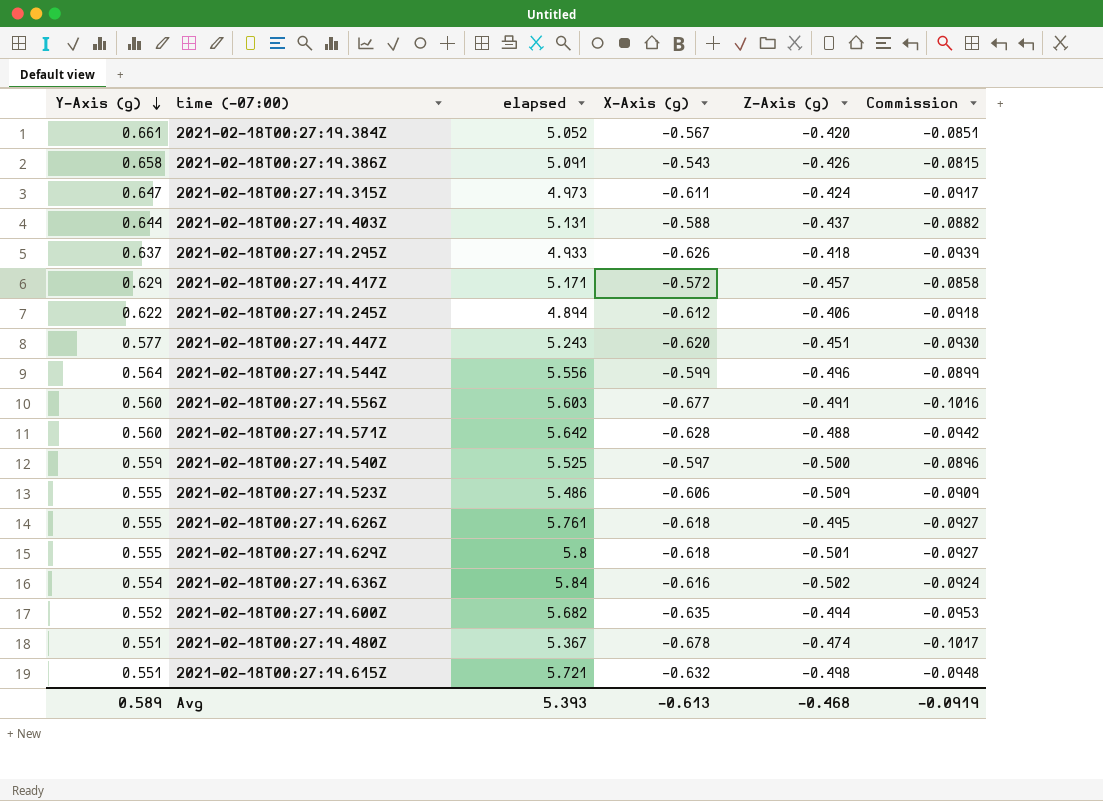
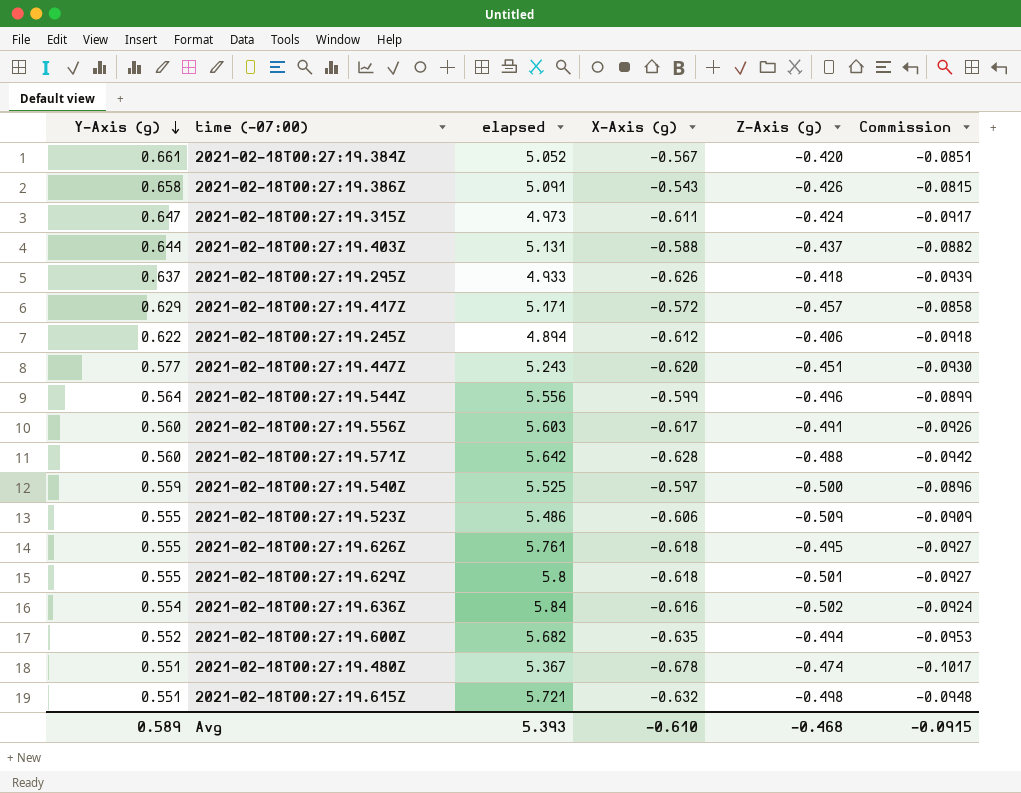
2021-02-18T00:27:19.556Z | X-Axis (g): -0.677 -> -0.617
2021-02-18T00:27:19.556Z | Commission: -0.1016 -> -0.0926
Avg | X-Axis (g): -0.613 -> -0.610
Avg | Commission: -0.0919 -> -0.0915

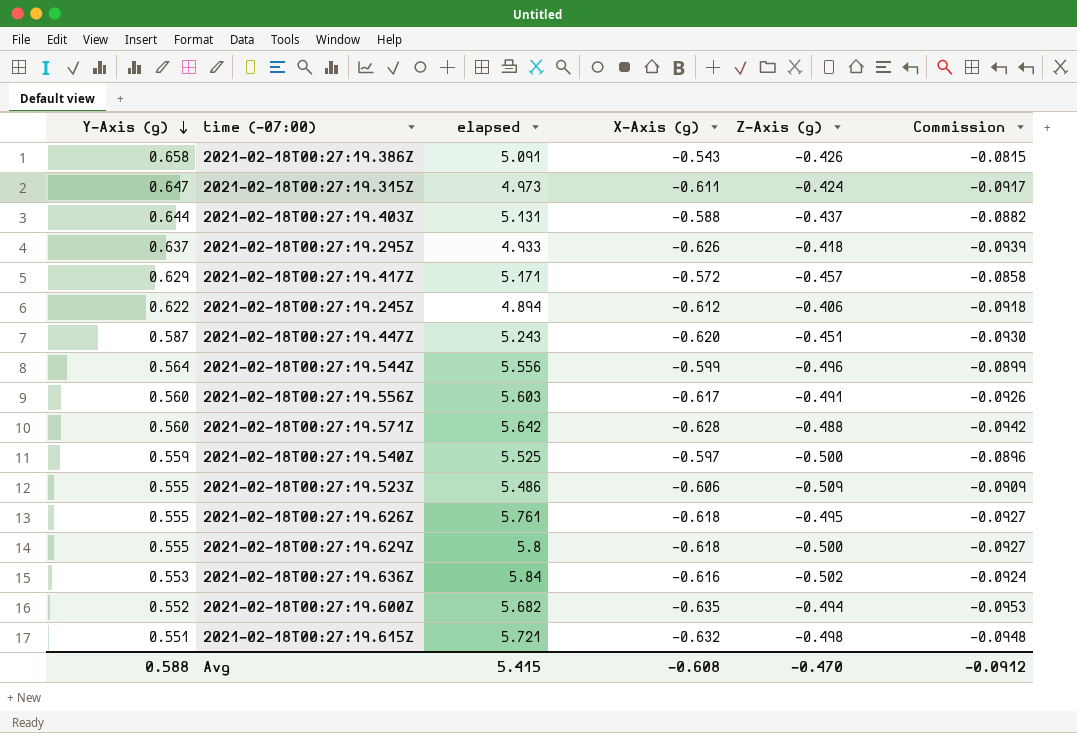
row 2021-02-18T00:27:19.384Z: 0.661 | 5.052 | -0.567 | -0.420 | -0.0851 -> none
row 2021-02-18T00:27:19.480Z: 0.551 | 5.367 | -0.678 | -0.474 | -0.1017 -> none
2021-02-18T00:27:19.447Z | Y-Axis (g): 0.577 -> 0.587
2021-02-18T00:27:19.629Z | Z-Axis (g): -0.501 -> -0.500
2021-02-18T00:27:19.636Z | Y-Axis (g): 0.554 -> 0.553
Avg | Y-Axis (g): 0.589 -> 0.588
Avg | elapsed: 5.393 -> 5.415
Avg | X-Axis (g): -0.610 -> -0.608
Avg | Z-Axis (g): -0.468 -> -0.470
Avg | Commission: -0.0915 -> -0.0912

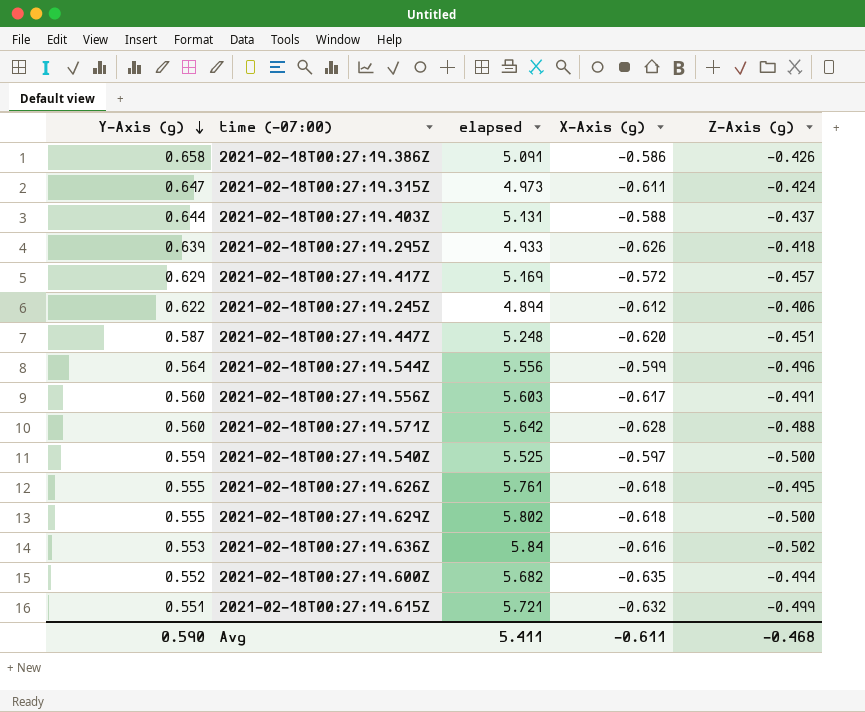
column Commission | formula: [X-Axis (g)] * 0.15 -> none
row 2021-02-18T00:27:19.523Z: 0.555 | 5.486 | -0.606 | -0.509 | -0.0909 -> none
2021-02-18T00:27:19.386Z | X-Axis (g): -0.543 -> -0.586
2021-02-18T00:27:19.295Z | Y-Axis (g): 0.637 -> 0.639
2021-02-18T00:27:19.417Z | elapsed: 5.171 -> 5.169
2021-02-18T00:27:19.447Z | elapsed: 5.243 -> 5.248
2021-02-18T00:27:19.629Z | elapsed: 5.8 -> 5.802
2021-02-18T00:27:19.615Z | Z-Axis (g): -0.498 -> -0.499
Avg | Y-Axis (g): 0.588 -> 0.590
Avg | elapsed: 5.415 -> 5.411
Avg | X-Axis (g): -0.608 -> -0.611
Avg | Z-Axis (g): -0.470 -> -0.468

